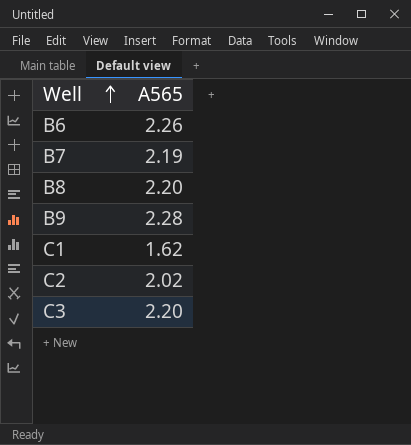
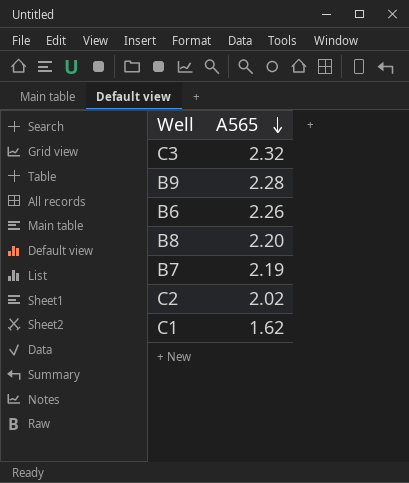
row order: Well ascending -> A565 descending
C3 | A565: 2.20 -> 2.32

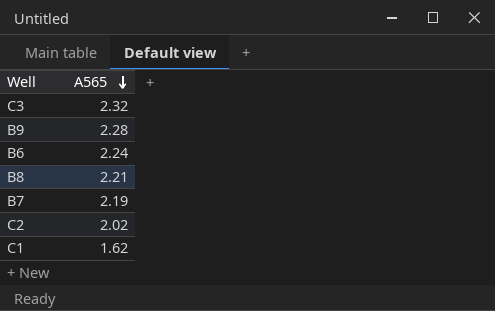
B6 | A565: 2.26 -> 2.24
B8 | A565: 2.20 -> 2.21

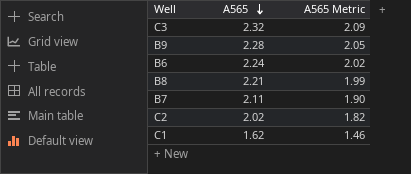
column A565 Metric | formula: none -> [A565] * 0.9
B7 | A565: 2.19 -> 2.11

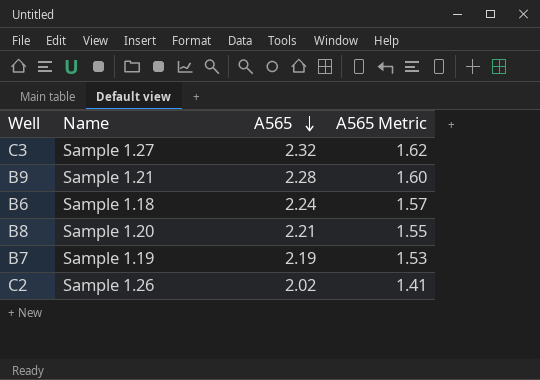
column Name | position: none -> 2
column A565 Metric | formula: [A565] * 0.9 -> [A565] * 0.7
row C1: 1.62 | 1.46 -> none
B7 | A565: 2.11 -> 2.19

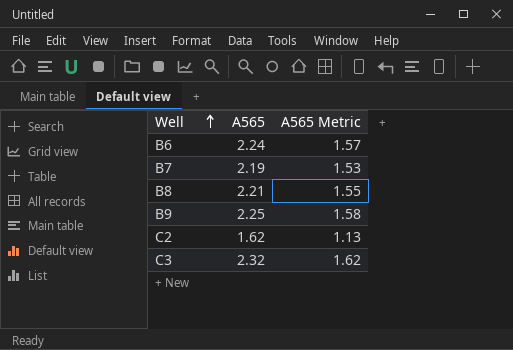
row order: A565 descending -> Well ascending
column Name | position: 2 -> none
B9 | A565: 2.28 -> 2.25
B9 | A565 Metric: 1.60 -> 1.58
C2 | A565: 2.02 -> 1.62
C2 | A565 Metric: 1.41 -> 1.13

